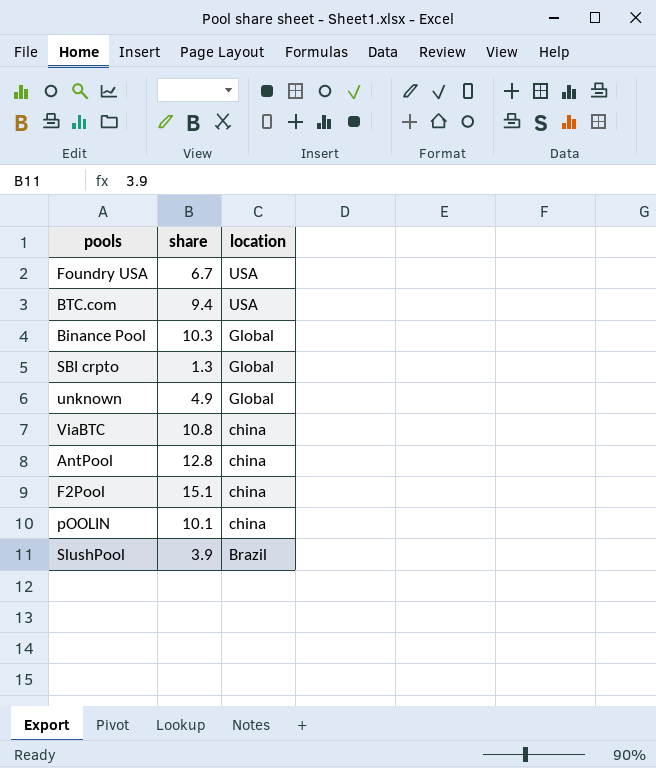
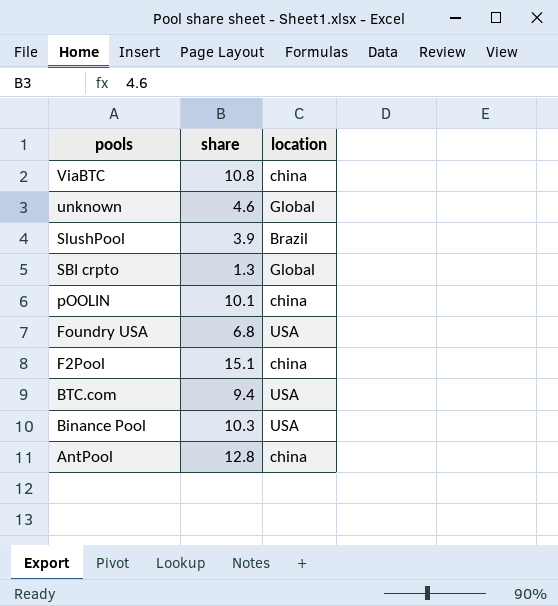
row order: location descending -> pools descending
unknown | share: 4.9 -> 4.6
Foundry USA | share: 6.7 -> 6.8
Binance Pool | location: Global -> USA

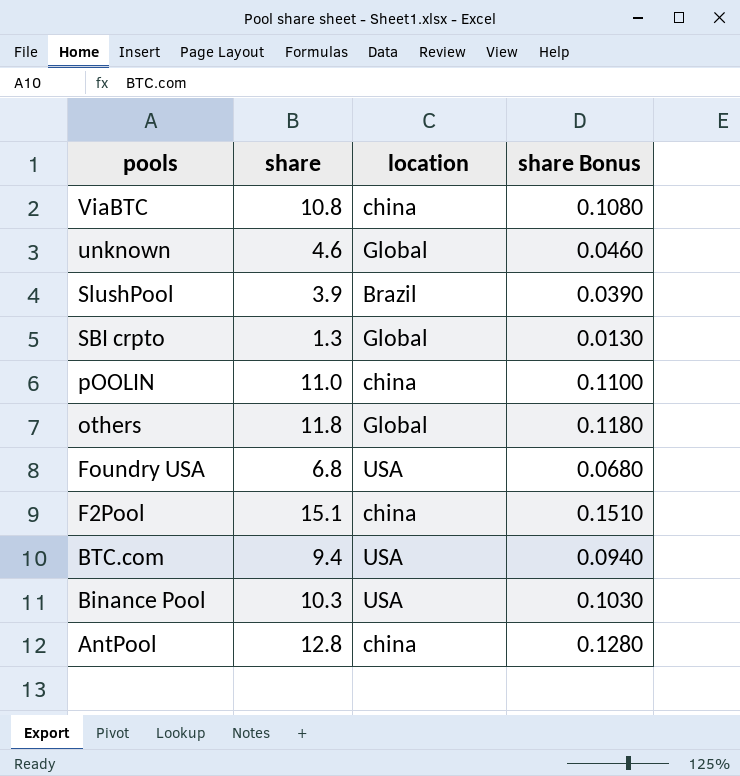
column share Bonus | formula: none -> [share] * 0.01
pOOLIN | share: 10.1 -> 11.0
row others: none -> 11.8 | Global | 0.1180

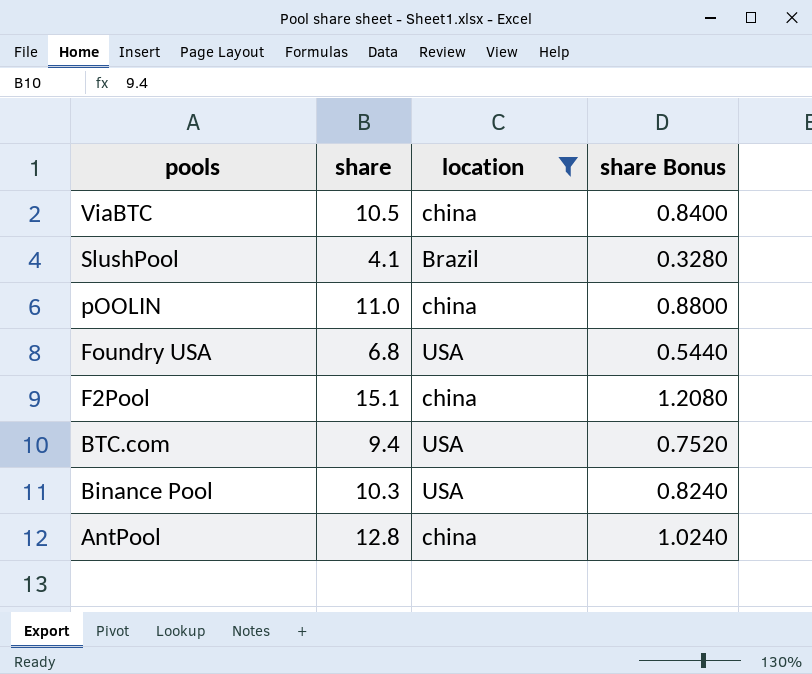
filter: none -> location != Global
column share Bonus | formula: [share] * 0.01 -> [share] * 0.08
ViaBTC | share: 10.8 -> 10.5
SlushPool | share: 3.9 -> 4.1

